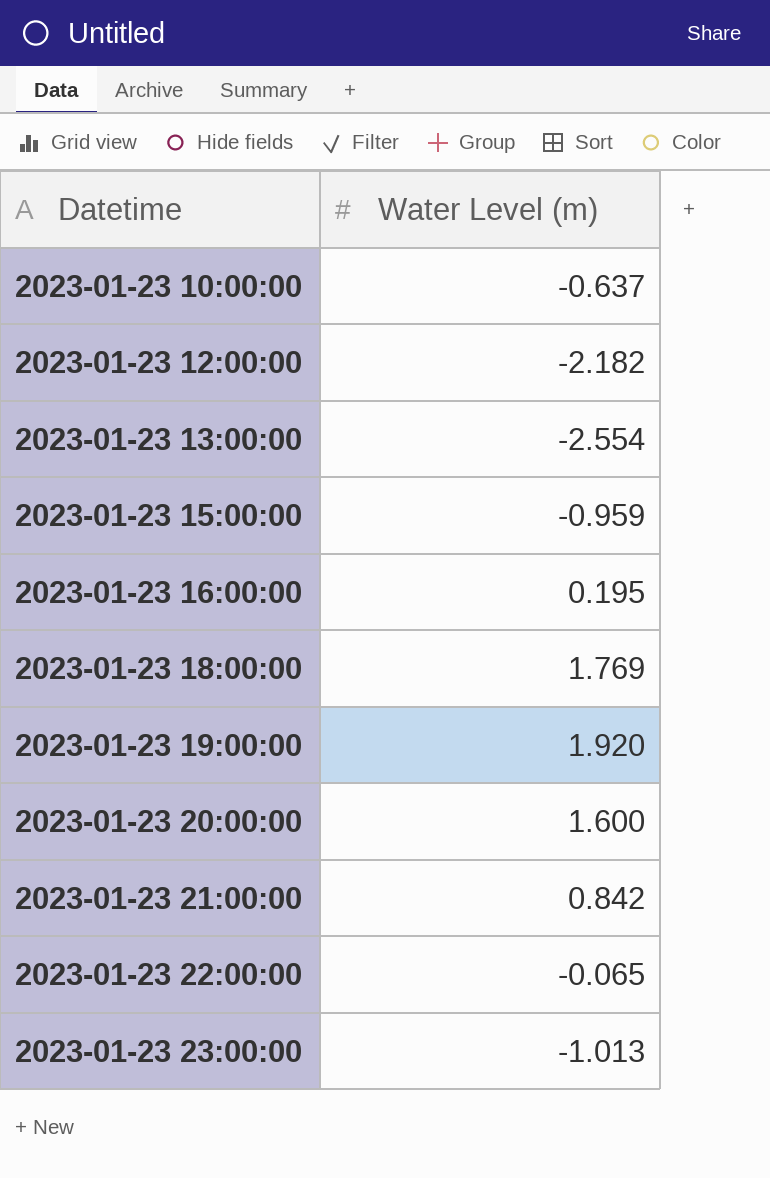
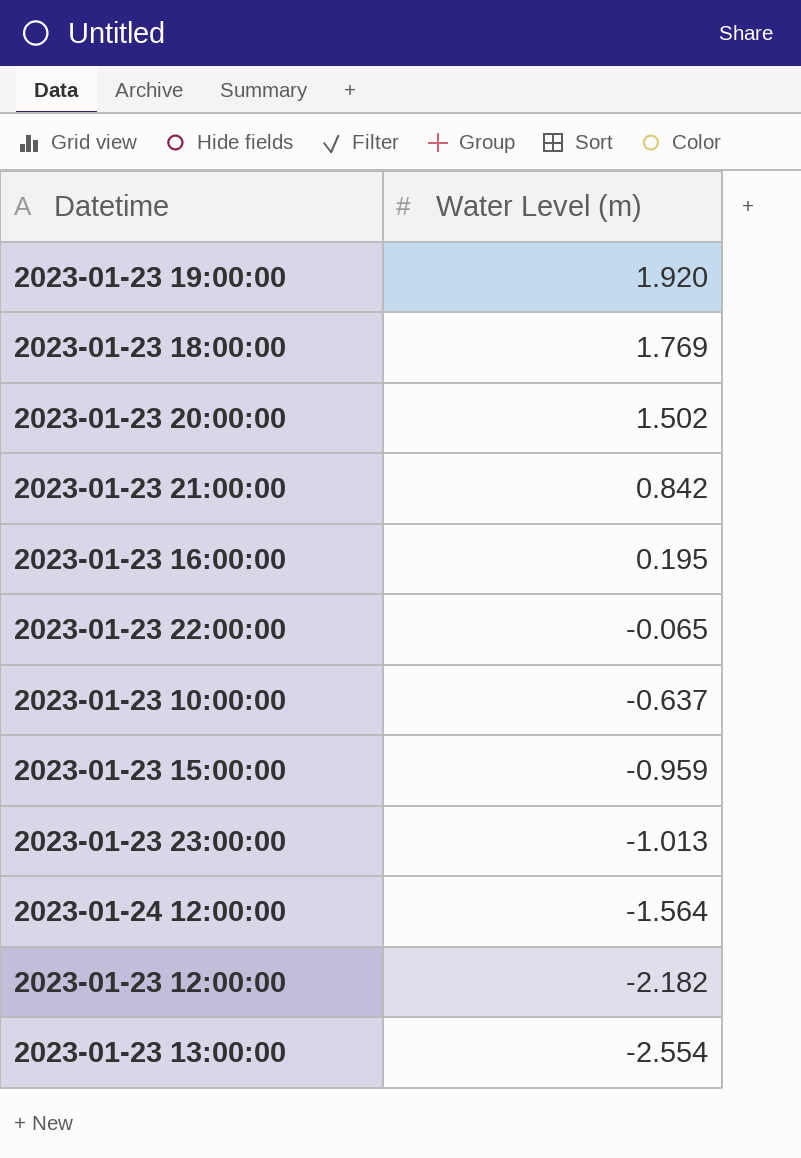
row order: Datetime ascending -> Water Level (m) descending
2023-01-23 20:00:00 | Water Level (m): 1.600 -> 1.502
row 2023-01-24 12:00:00: none -> -1.564

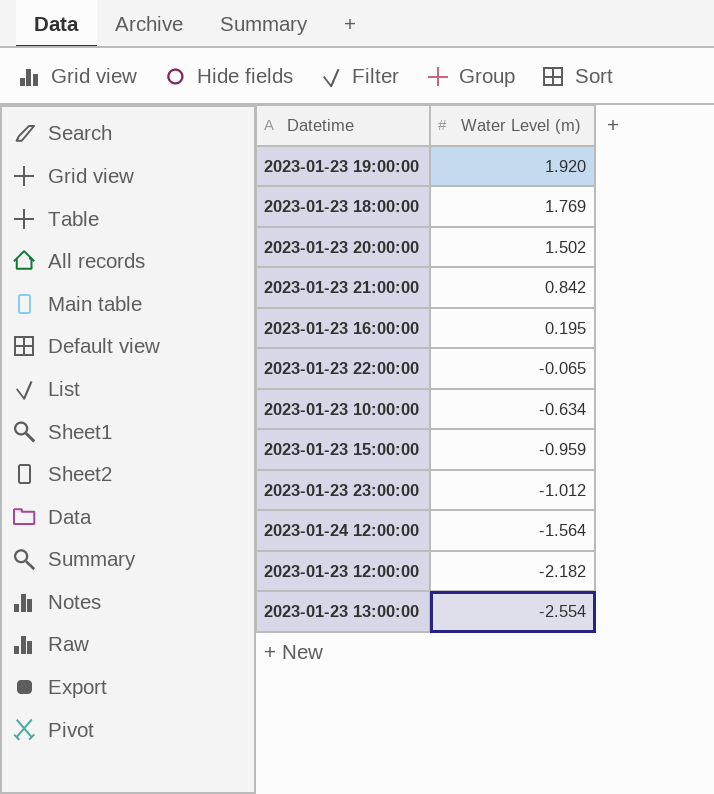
2023-01-23 10:00:00 | Water Level (m): -0.637 -> -0.634
2023-01-23 23:00:00 | Water Level (m): -1.013 -> -1.012

